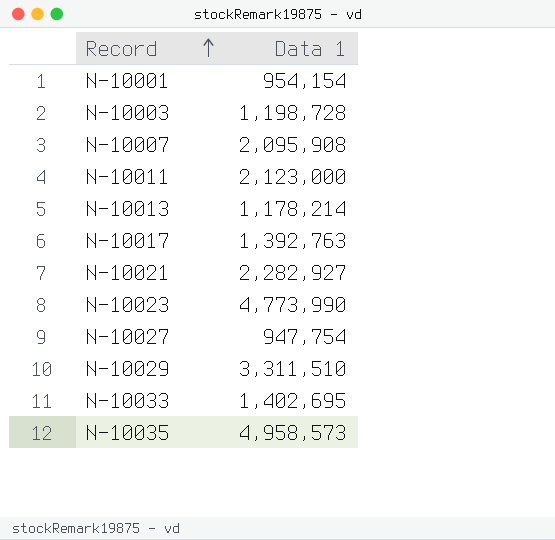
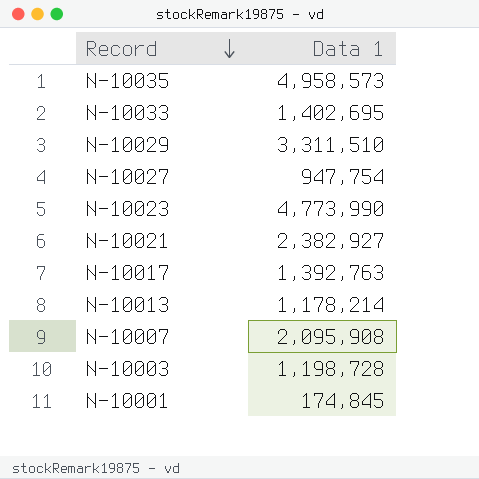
row order: Record ascending -> Record descending
row N-10011: 2,123,000 -> none
N-10021 | Data 1: 2,282,927 -> 2,382,927
N-10001 | Data 1: 954,154 -> 174,845

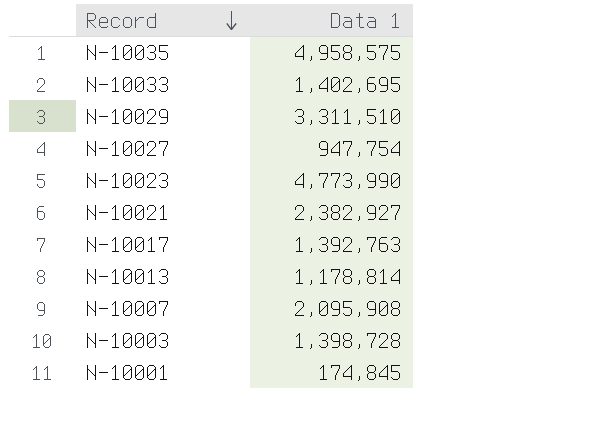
N-10035 | Data 1: 4,958,573 -> 4,958,575
N-10013 | Data 1: 1,178,214 -> 1,178,814
N-10003 | Data 1: 1,198,728 -> 1,398,728

